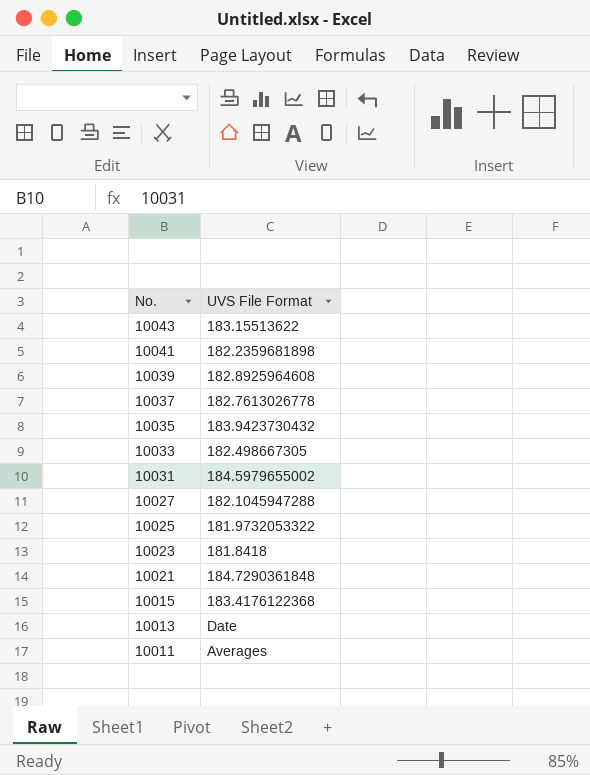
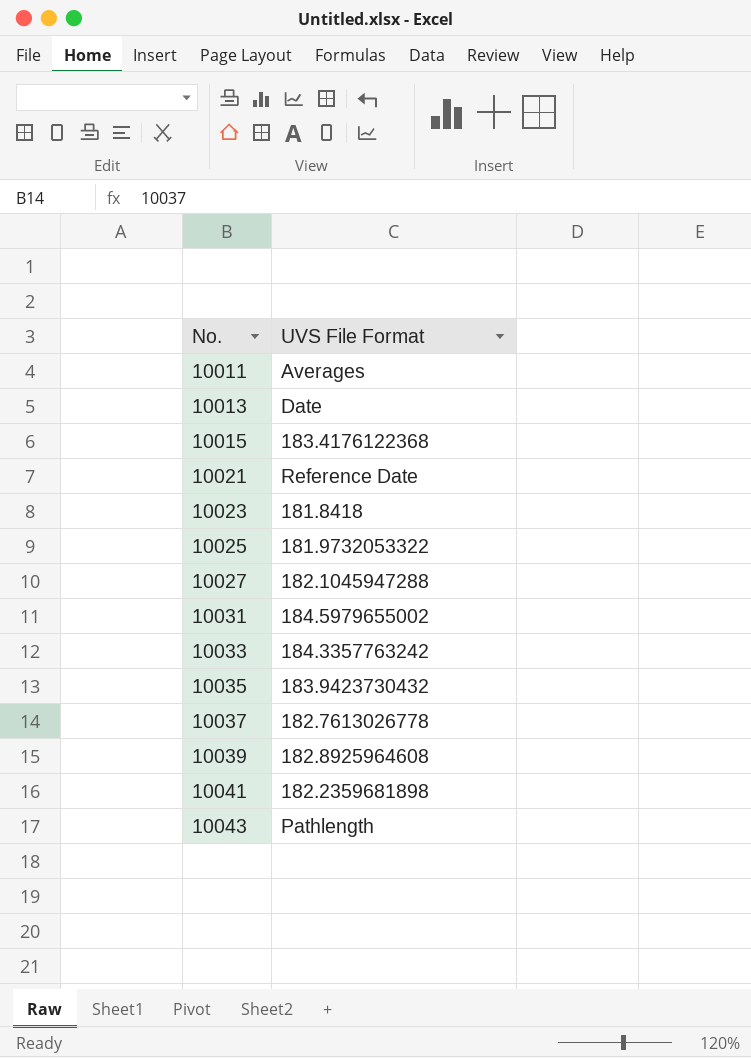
row order: No. descending -> No. ascending
10021 | UVS File Format: 184.7290361848 -> Reference Date
10033 | UVS File Format: 182.498667305 -> 184.3357763242
10043 | UVS File Format: 183.15513622 -> Pathlength

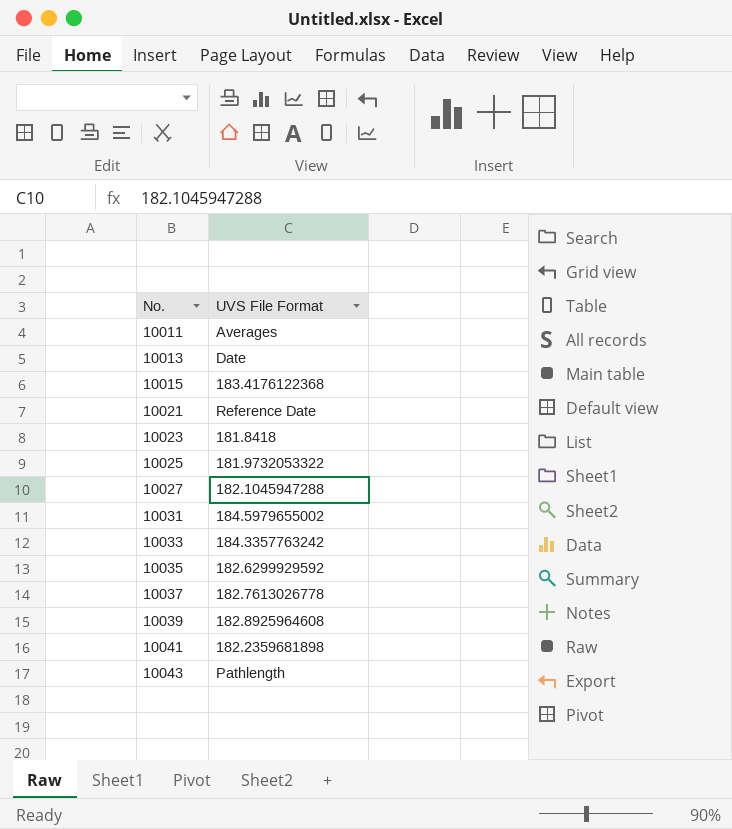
10035 | UVS File Format: 183.9423730432 -> 182.6299929592

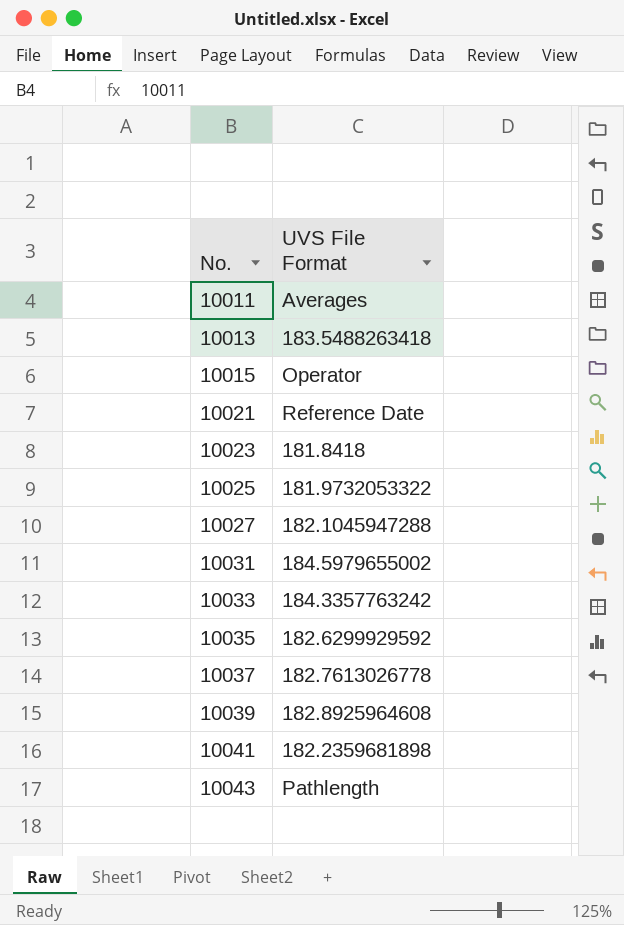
10013 | UVS File Format: Date -> 183.5488263418
10015 | UVS File Format: 183.4176122368 -> Operator

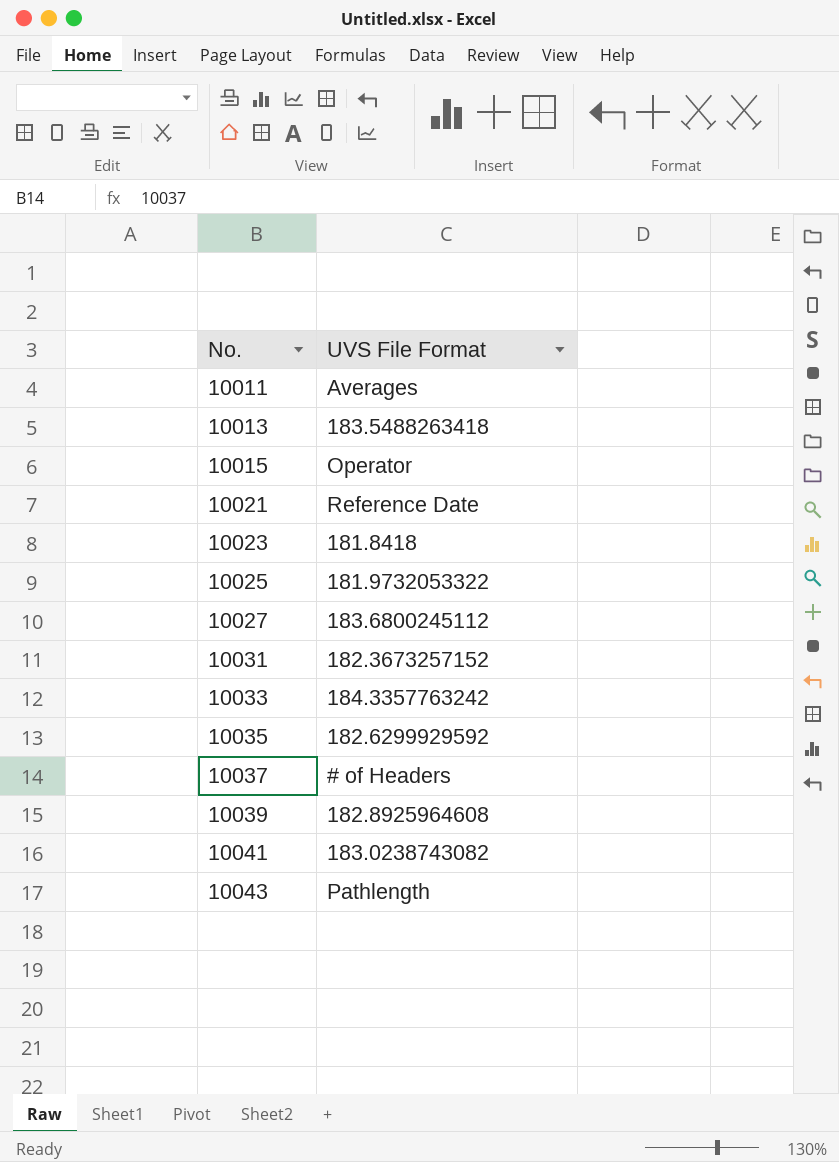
10027 | UVS File Format: 182.1045947288 -> 183.6800245112
10031 | UVS File Format: 184.5979655002 -> 182.3673257152
10037 | UVS File Format: 182.7613026778 -> # of Headers
10041 | UVS File Format: 182.2359681898 -> 183.0238743082

